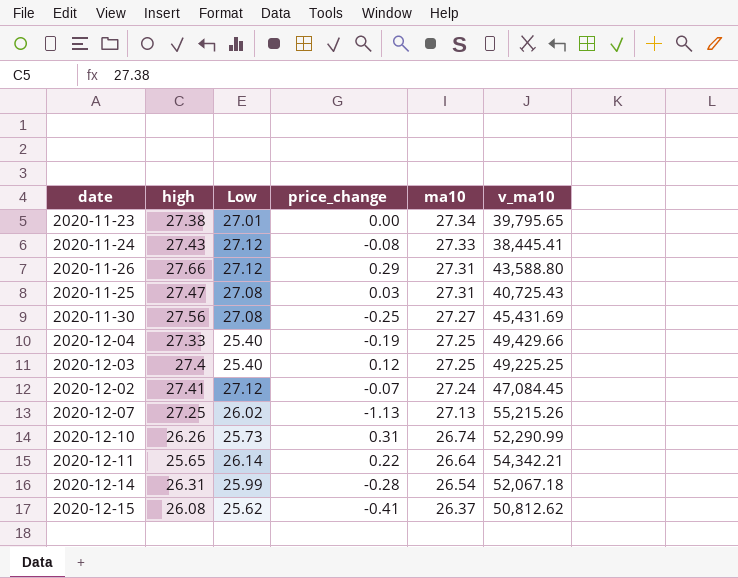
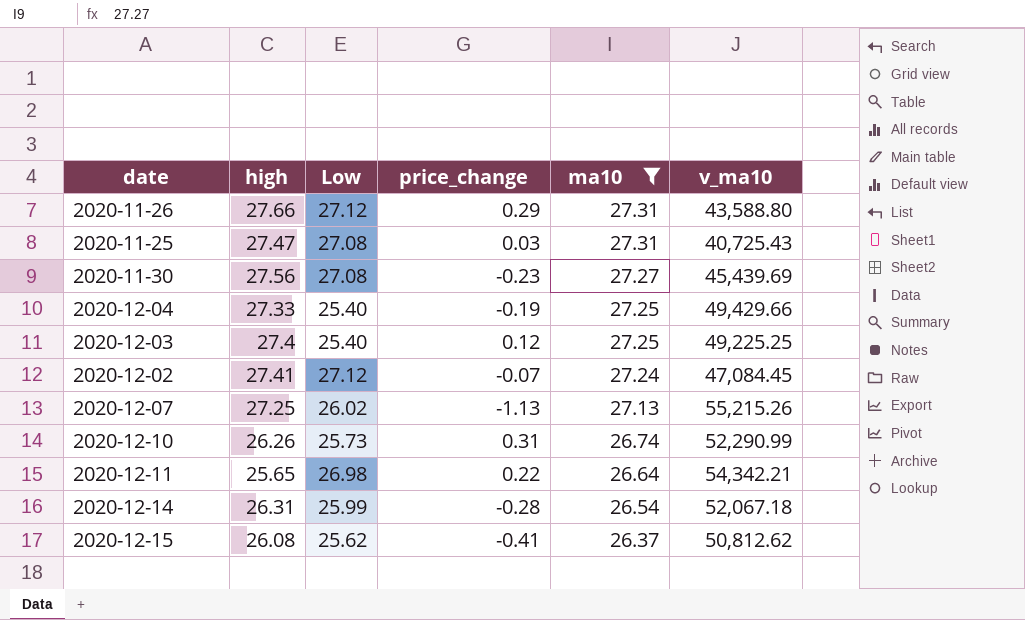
filter: none -> ma10 <= 27.31
2020-11-30 | price_change: -0.25 -> -0.23
2020-11-30 | v_ma10: 45,431.69 -> 45,439.69
2020-12-11 | Low: 26.14 -> 26.98

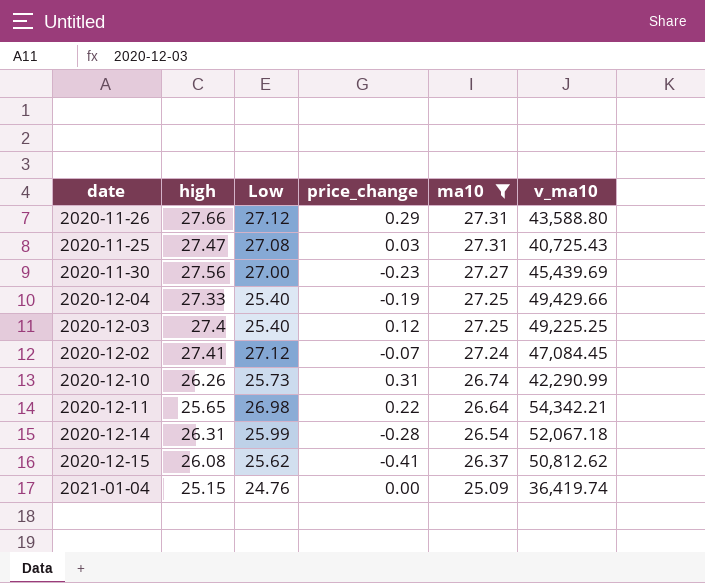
row 2020-12-07: 27.25 | 26.02 | -1.13 | 27.13 | 55,215.26 -> none
2020-11-30 | Low: 27.08 -> 27.00
2020-12-10 | v_ma10: 52,290.99 -> 42,290.99
row 2021-01-04: none -> 25.15 | 24.76 | 0.00 | 25.09 | 36,419.74

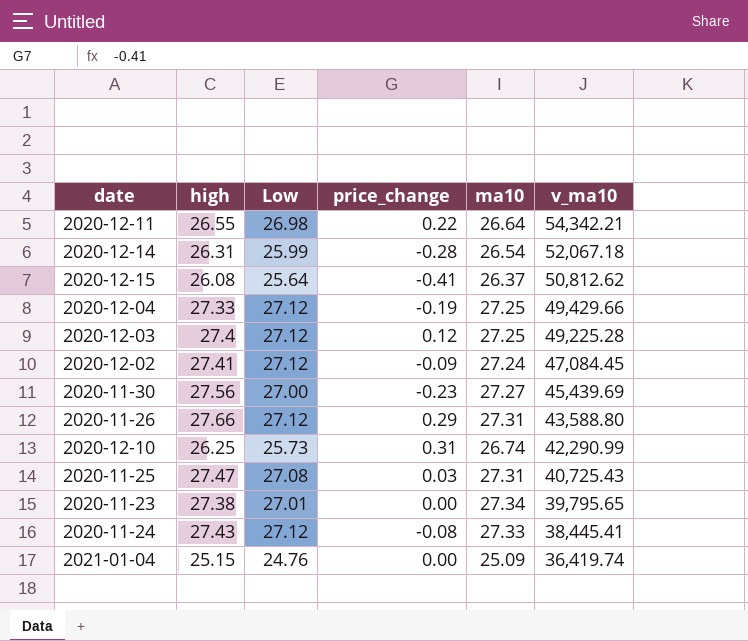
filter: ma10 <= 27.31 -> none
row order: ma10 descending -> v_ma10 descending
2020-12-11 | high: 25.65 -> 26.55
2020-12-15 | Low: 25.62 -> 25.64
2020-12-04 | Low: 25.40 -> 27.12
2020-12-03 | Low: 25.40 -> 27.12
2020-12-03 | v_ma10: 49,225.25 -> 49,225.28
2020-12-02 | price_change: -0.07 -> -0.09
2020-12-10 | high: 26.26 -> 26.25

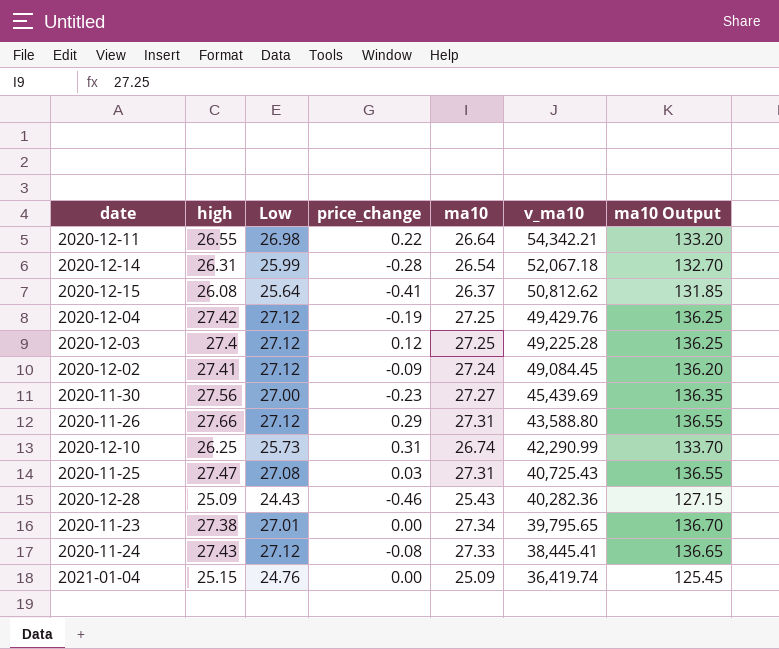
column ma10 Output | formula: none -> [ma10] * 5
2020-12-04 | high: 27.33 -> 27.42
2020-12-04 | v_ma10: 49,429.66 -> 49,429.76
2020-12-02 | v_ma10: 47,084.45 -> 49,084.45
row 2020-12-28: none -> 25.09 | 24.43 | -0.46 | 25.43 | 40,282.36 | 127.15

